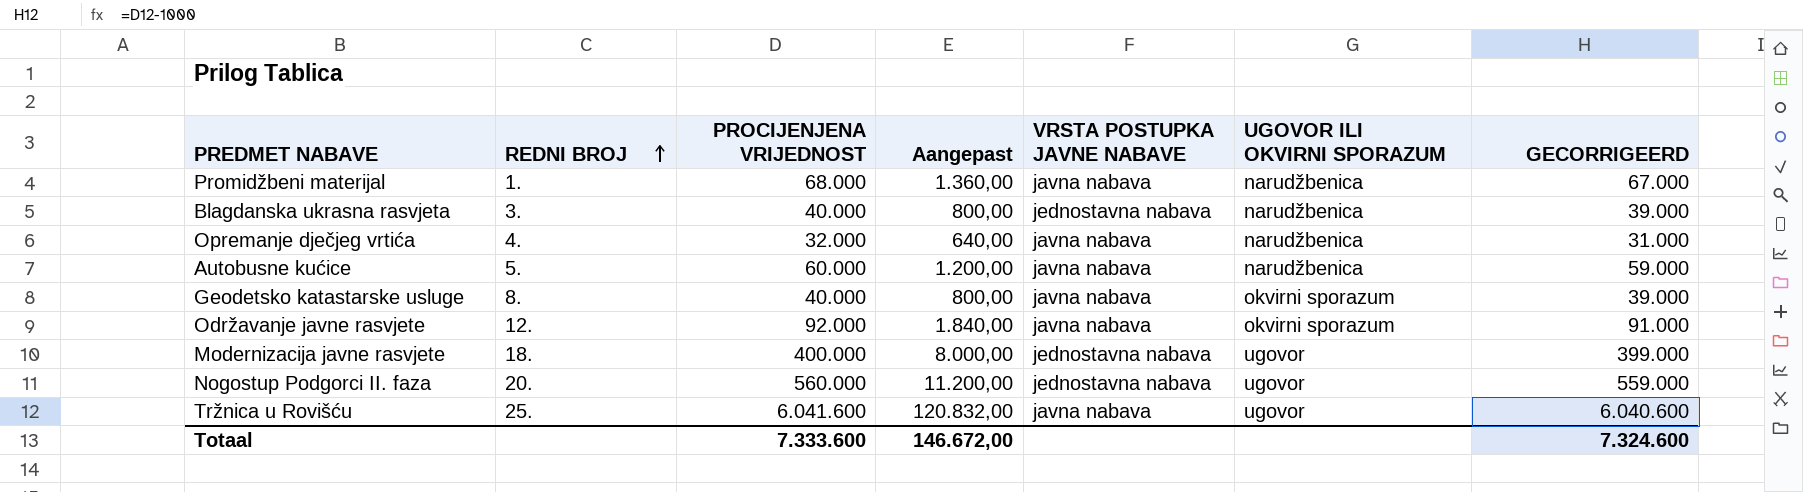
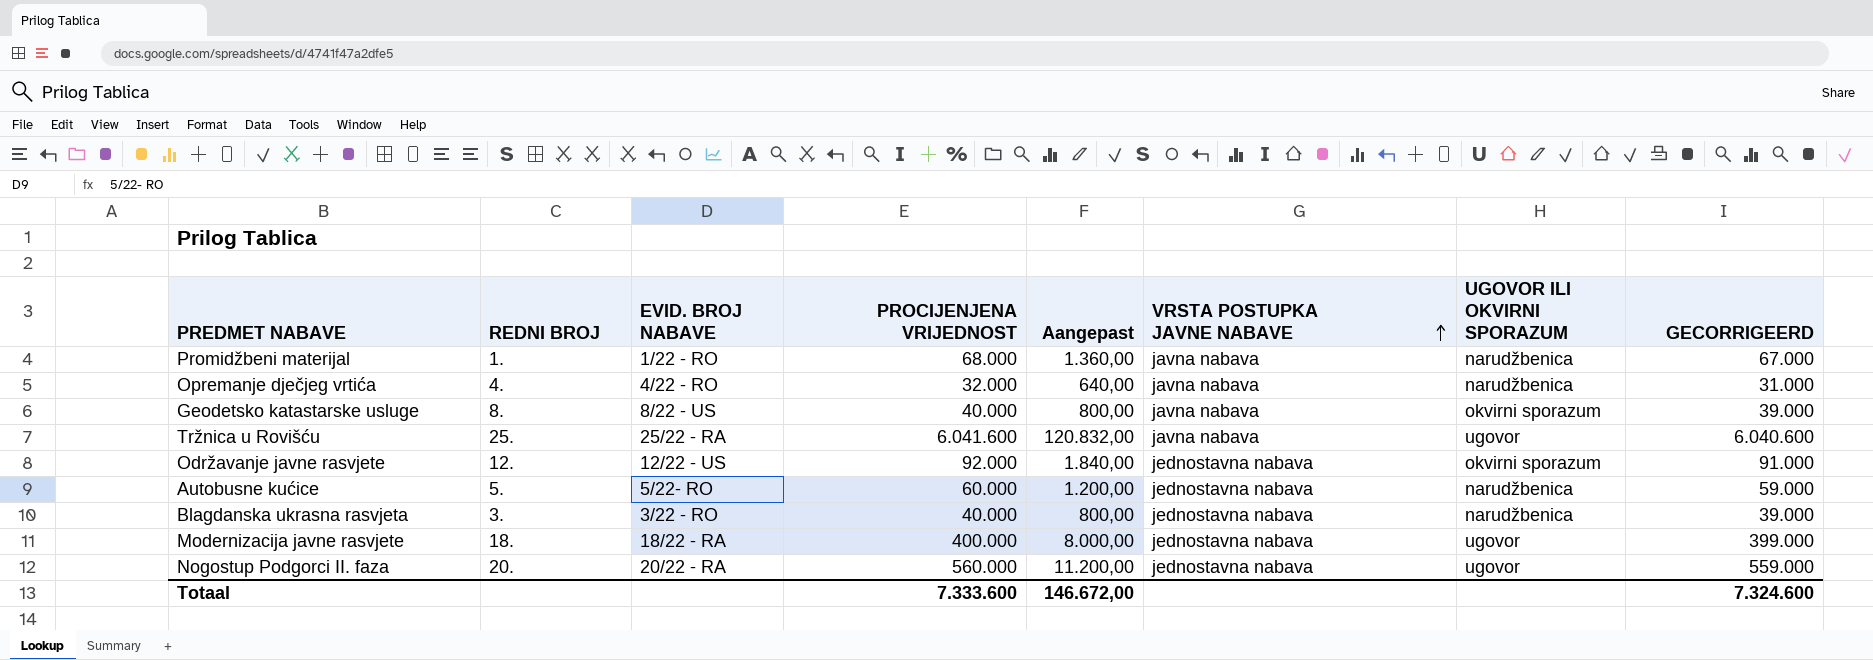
row order: REDNI BROJ ascending -> VRSTA POSTUPKA JAVNE NABAVE ascending
column EVID. BROJ NABAVE | position: none -> 3
Održavanje javne rasvjete | VRSTA POSTUPKA JAVNE NABAVE: javna nabava -> jednostavna nabava
Autobusne kućice | VRSTA POSTUPKA JAVNE NABAVE: javna nabava -> jednostavna nabava

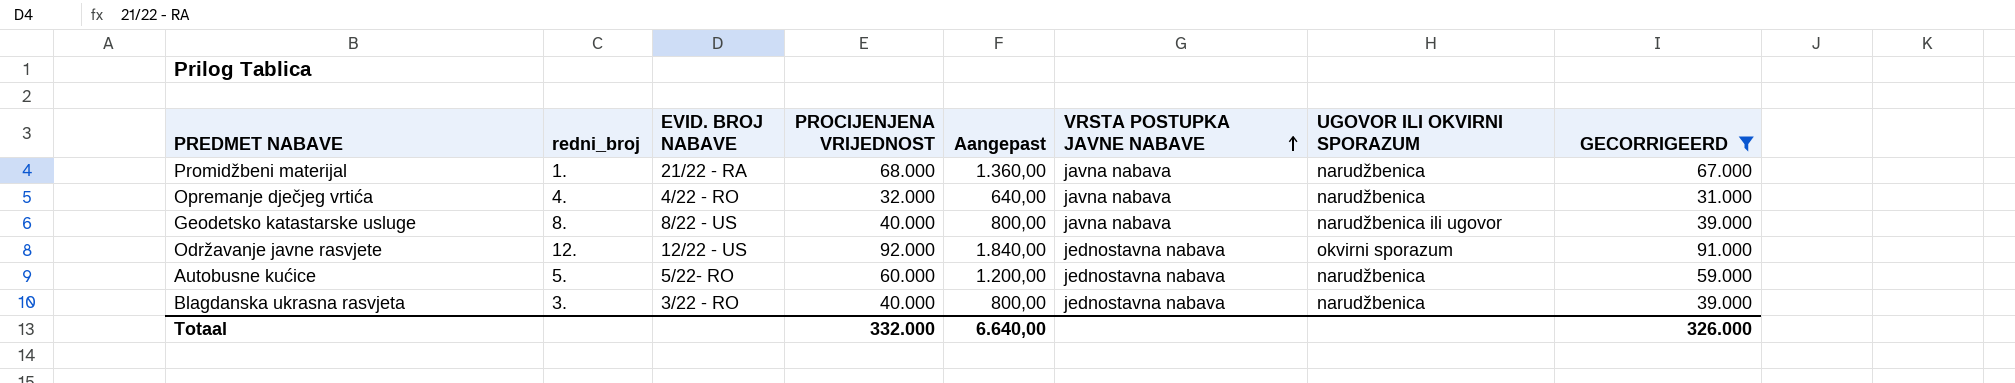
filter: none -> GECORRIGEERD <= 91.000
column name: REDNI BROJ -> redni_broj
Promidžbeni materijal | EVID. BROJ NABAVE: 1/22 - RO -> 21/22 - RA
Geodetsko katastarske usluge | UGOVOR ILI OKVIRNI SPORAZUM: okvirni sporazum -> narudžbenica ili ugovor
Totaal | PROCIJENJENA VRIJEDNOST: 7.333.600 -> 332.000
Totaal | Aangepast: 146.672,00 -> 6.640,00
Totaal | GECORRIGEERD: 7.324.600 -> 326.000

